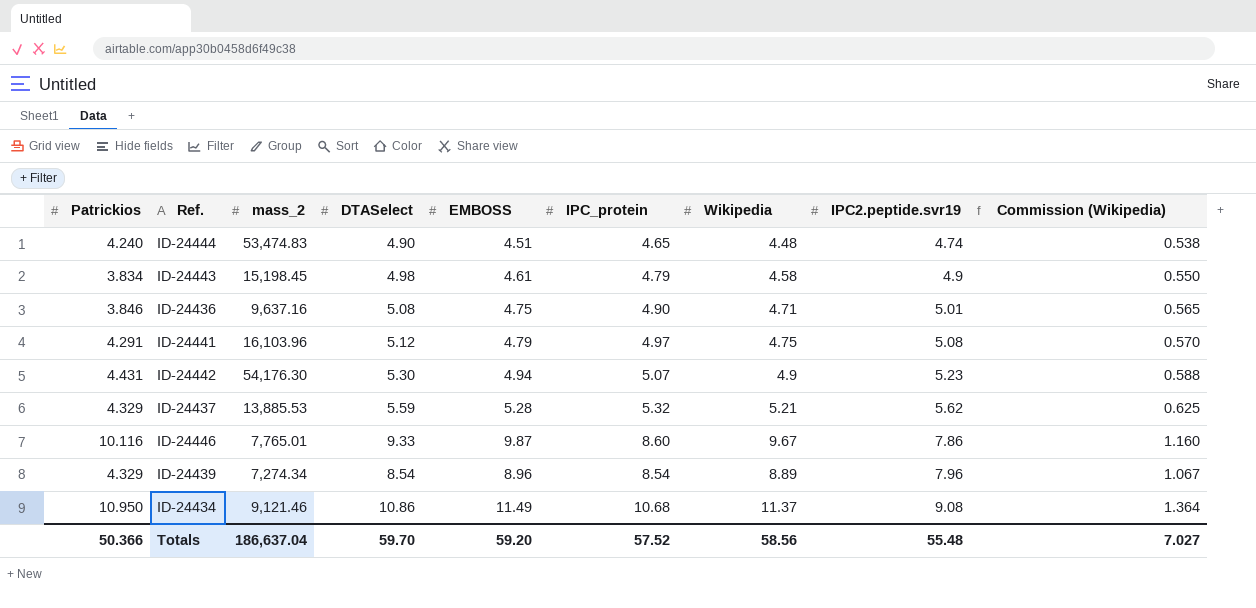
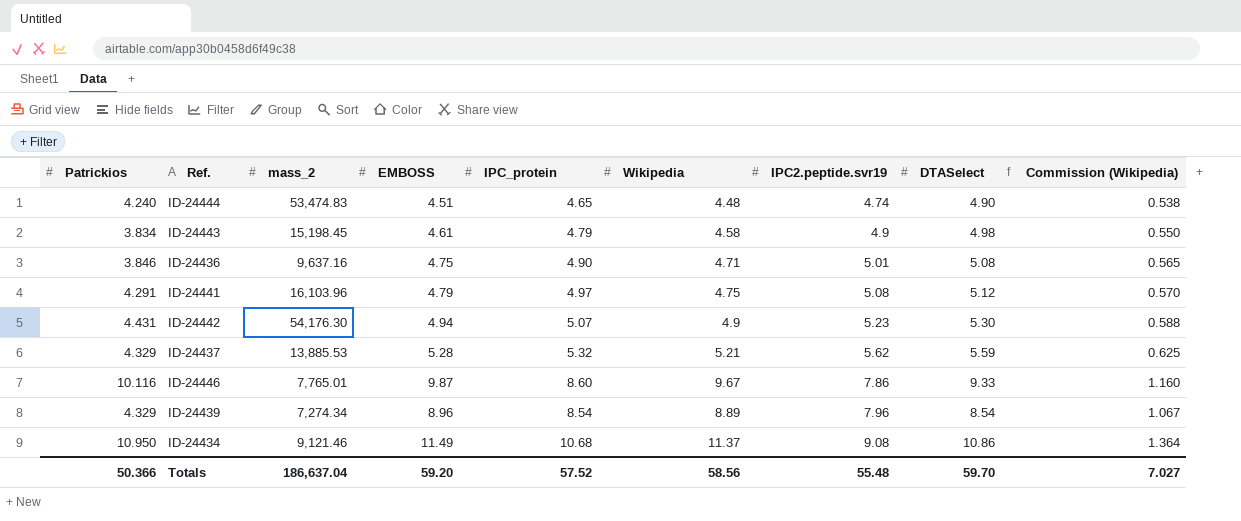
column DTASelect | position: 4 -> 8

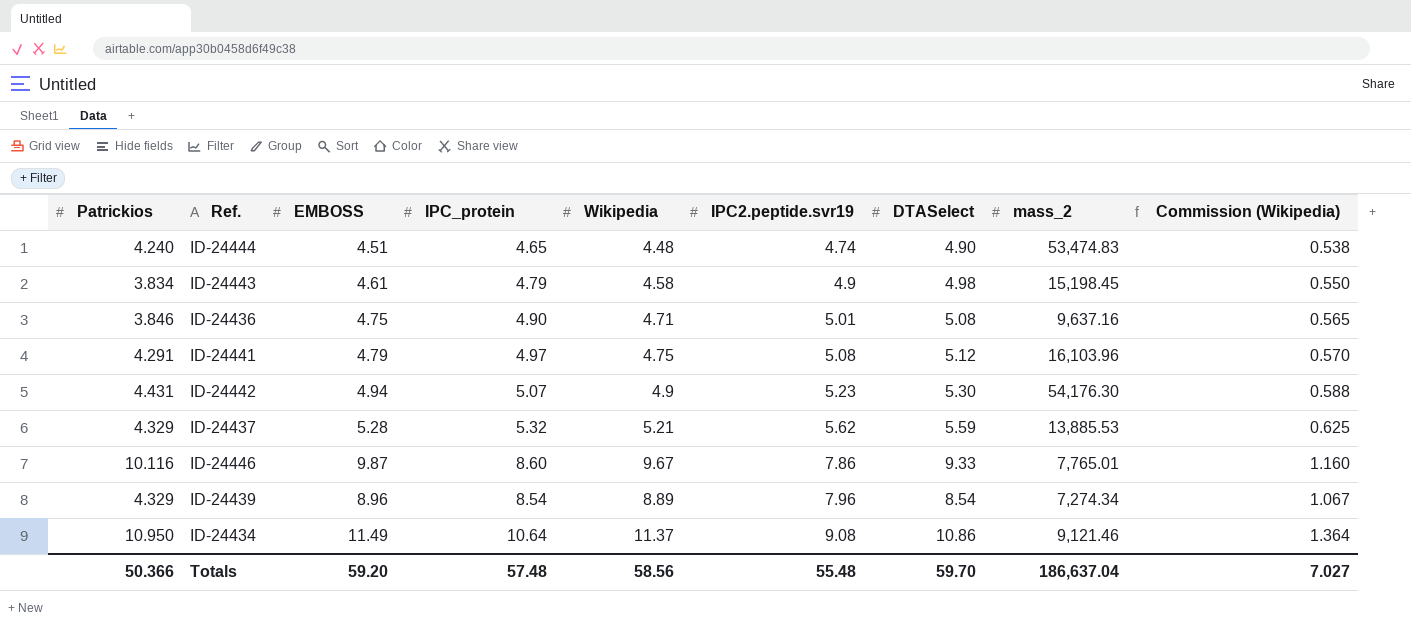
column mass_2 | position: 3 -> 8
ID-24434 | IPC_protein: 10.68 -> 10.64
Totals | IPC_protein: 57.52 -> 57.48

